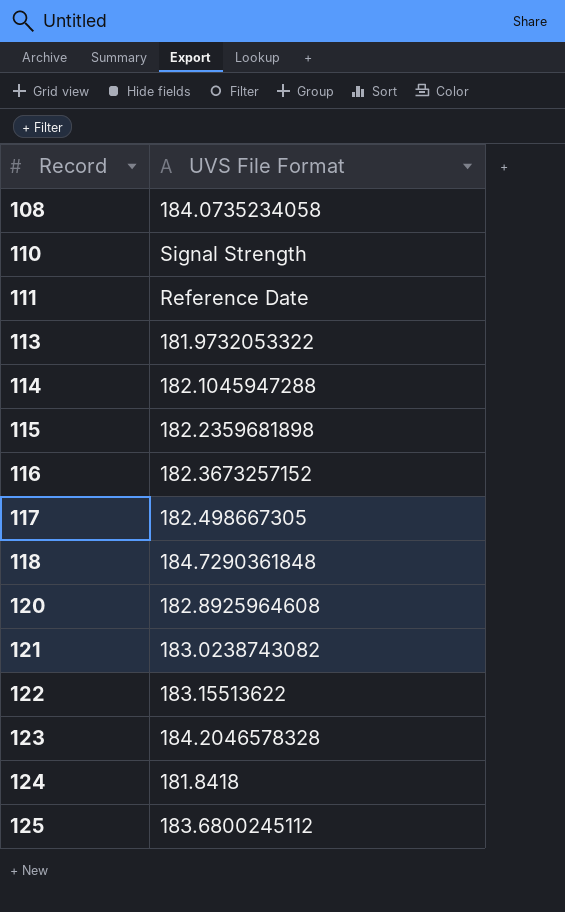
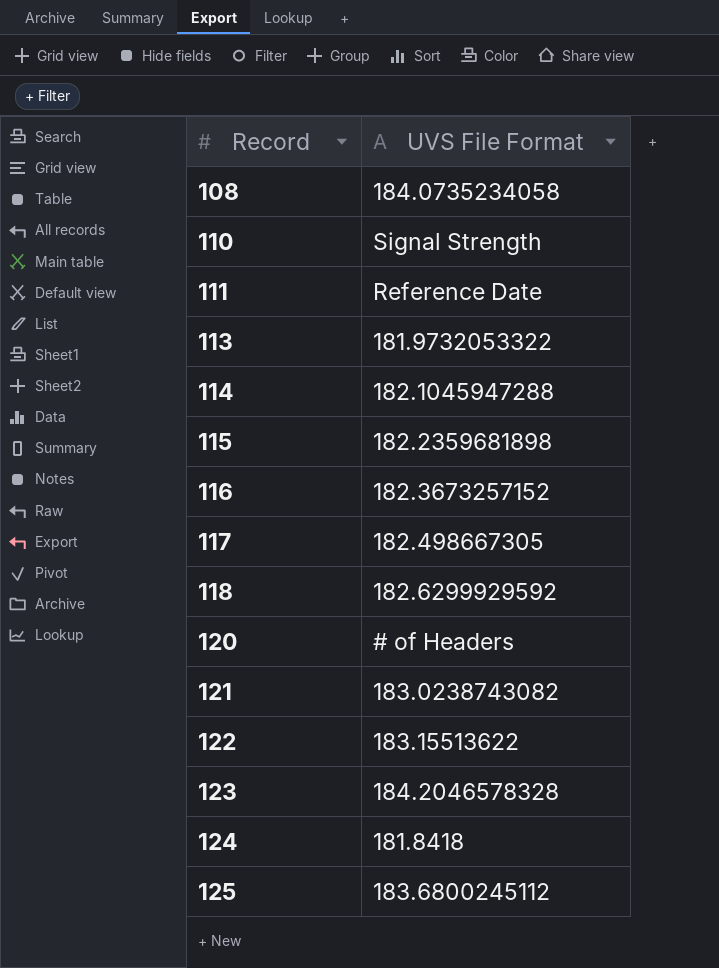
118 | UVS File Format: 184.7290361848 -> 182.6299929592
120 | UVS File Format: 182.8925964608 -> # of Headers

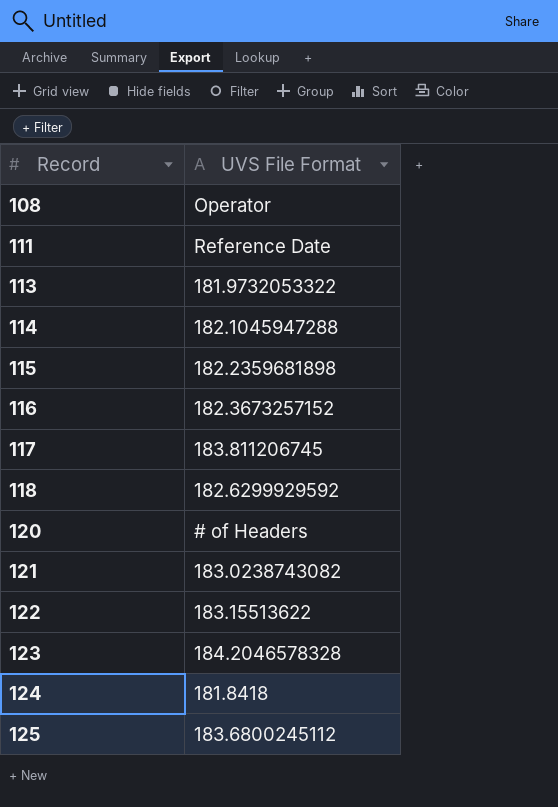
row 110: Signal Strength -> none
108 | UVS File Format: 184.0735234058 -> Operator
117 | UVS File Format: 182.498667305 -> 183.811206745

